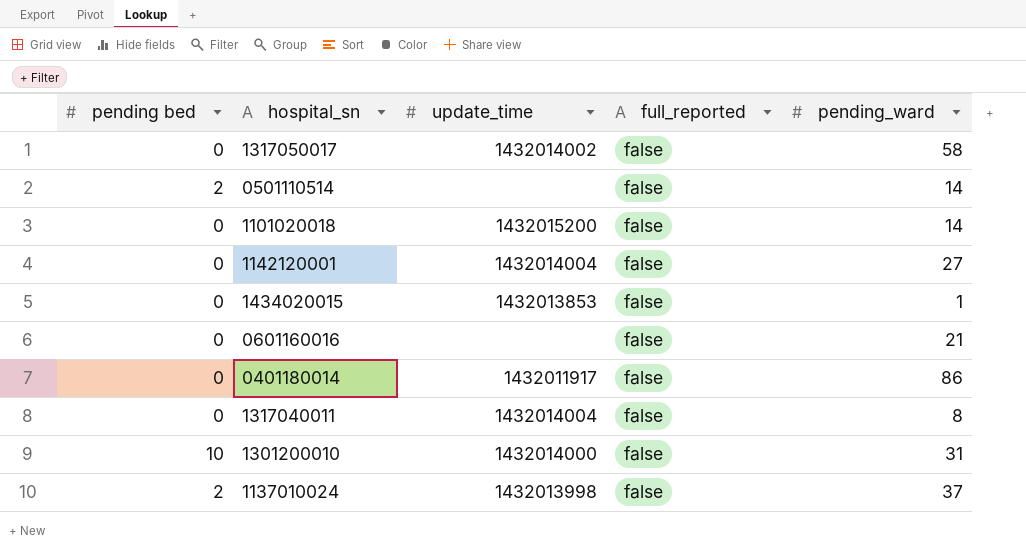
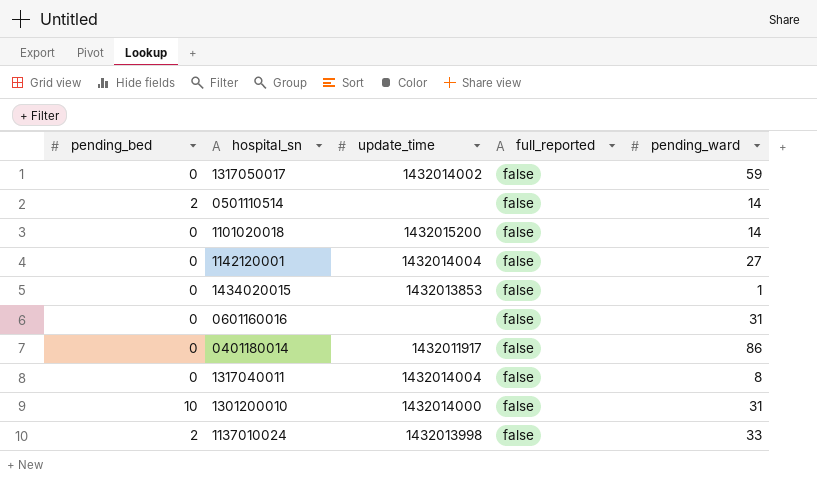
column name: pending bed -> pending_bed
1317050017 | pending_ward: 58 -> 59
0601160016 | pending_ward: 21 -> 31
1137010024 | pending_ward: 37 -> 33

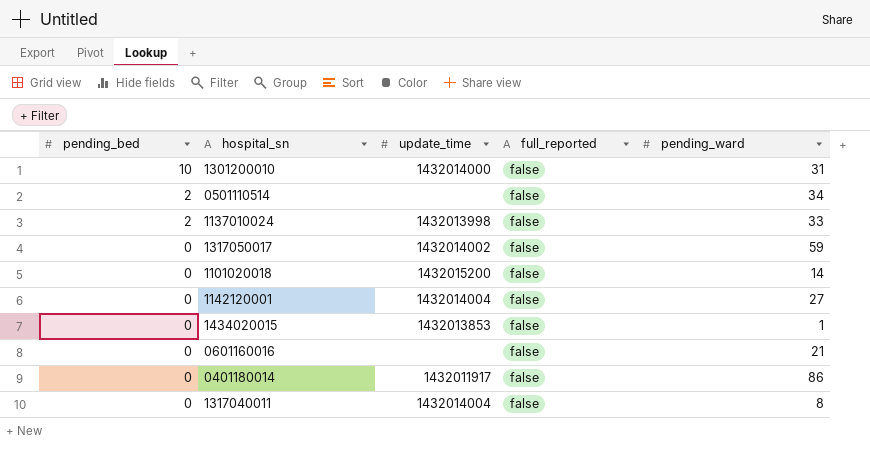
row order: none -> pending_bed descending
0501110514 | pending_ward: 14 -> 34
0601160016 | pending_ward: 31 -> 21

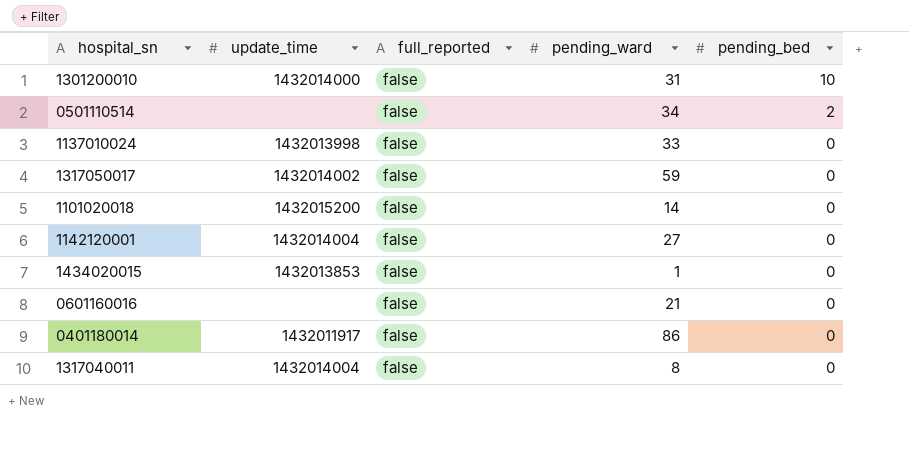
column pending_bed | position: 1 -> 5
1137010024 | pending_bed: 2 -> 0

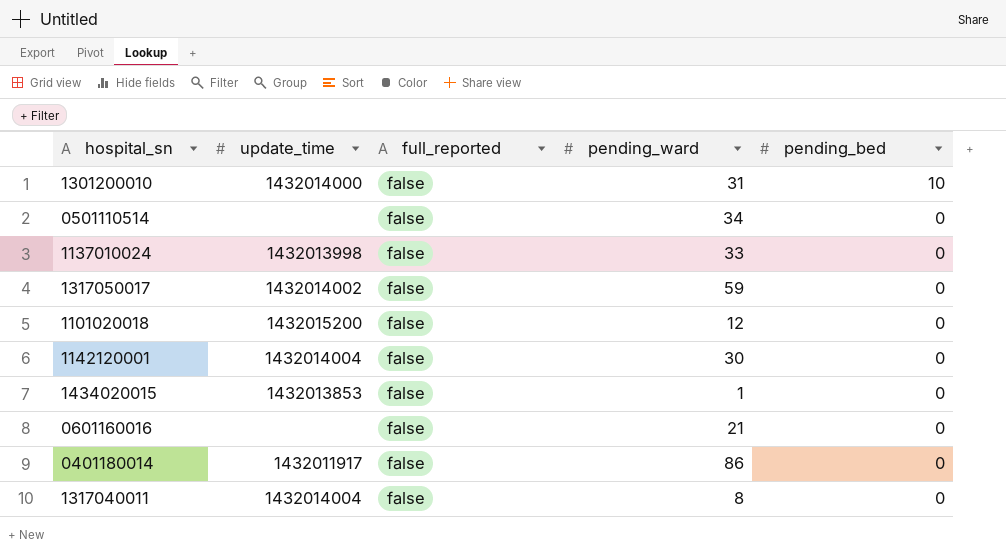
0501110514 | pending_bed: 2 -> 0
1101020018 | pending_ward: 14 -> 12
1142120001 | pending_ward: 27 -> 30

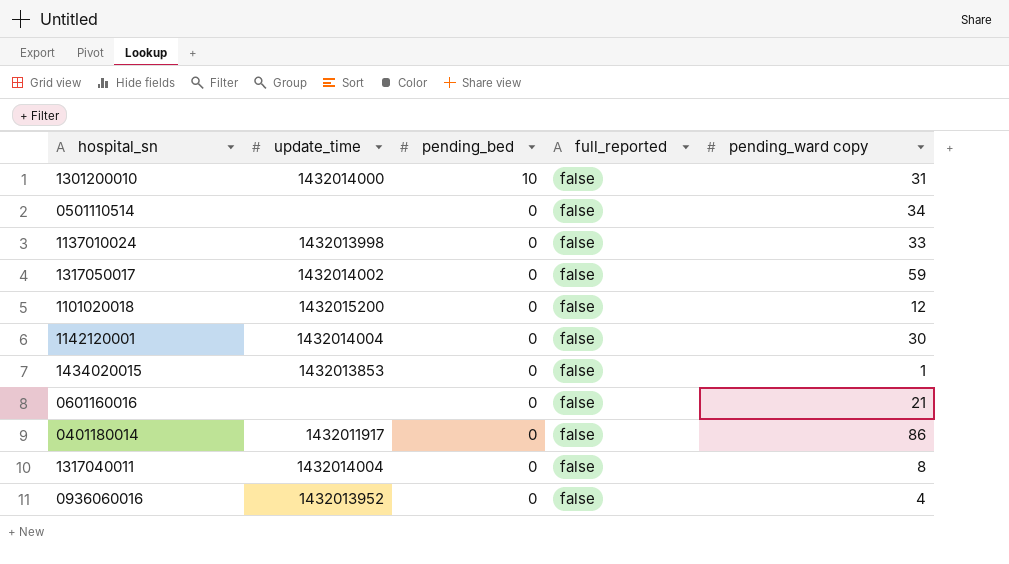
column pending_bed | position: 5 -> 3
column name: pending_ward -> pending_ward copy
row 0936060016: none -> 1432013952 | 0 | false | 4

